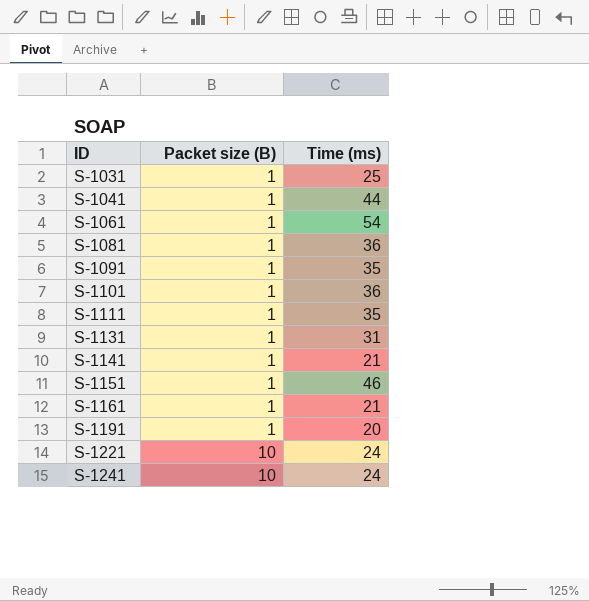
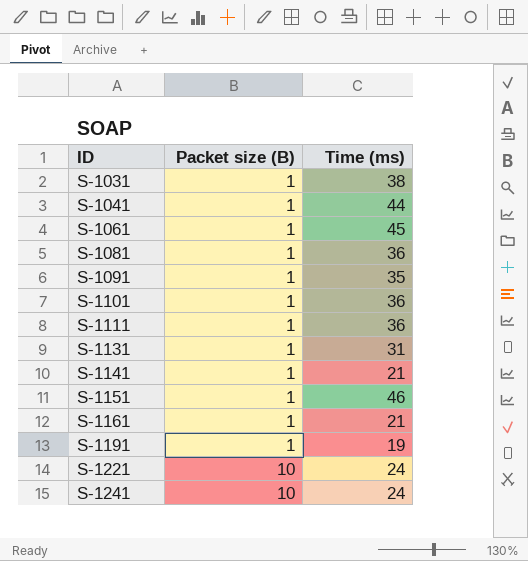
S-1031 | Time (ms): 25 -> 38
S-1061 | Time (ms): 54 -> 45
S-1111 | Time (ms): 35 -> 36
S-1191 | Time (ms): 20 -> 19

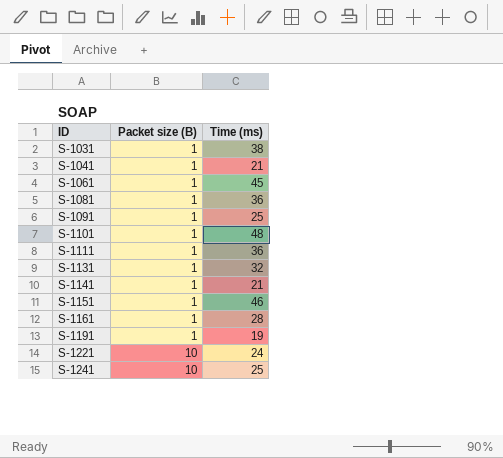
S-1041 | Time (ms): 44 -> 21
S-1091 | Time (ms): 35 -> 25
S-1101 | Time (ms): 36 -> 48
S-1131 | Time (ms): 31 -> 32
S-1161 | Time (ms): 21 -> 28
S-1241 | Time (ms): 24 -> 25

